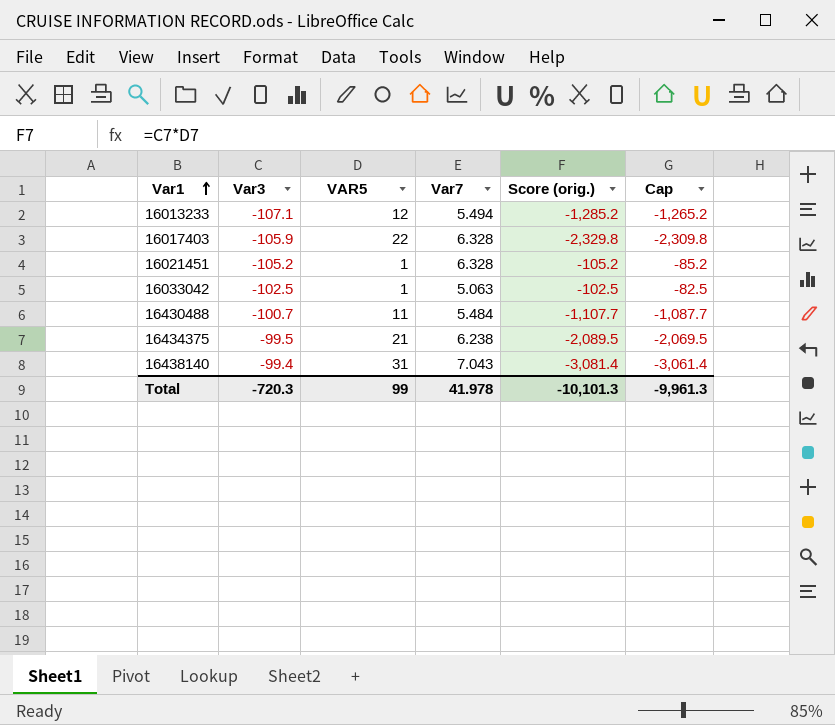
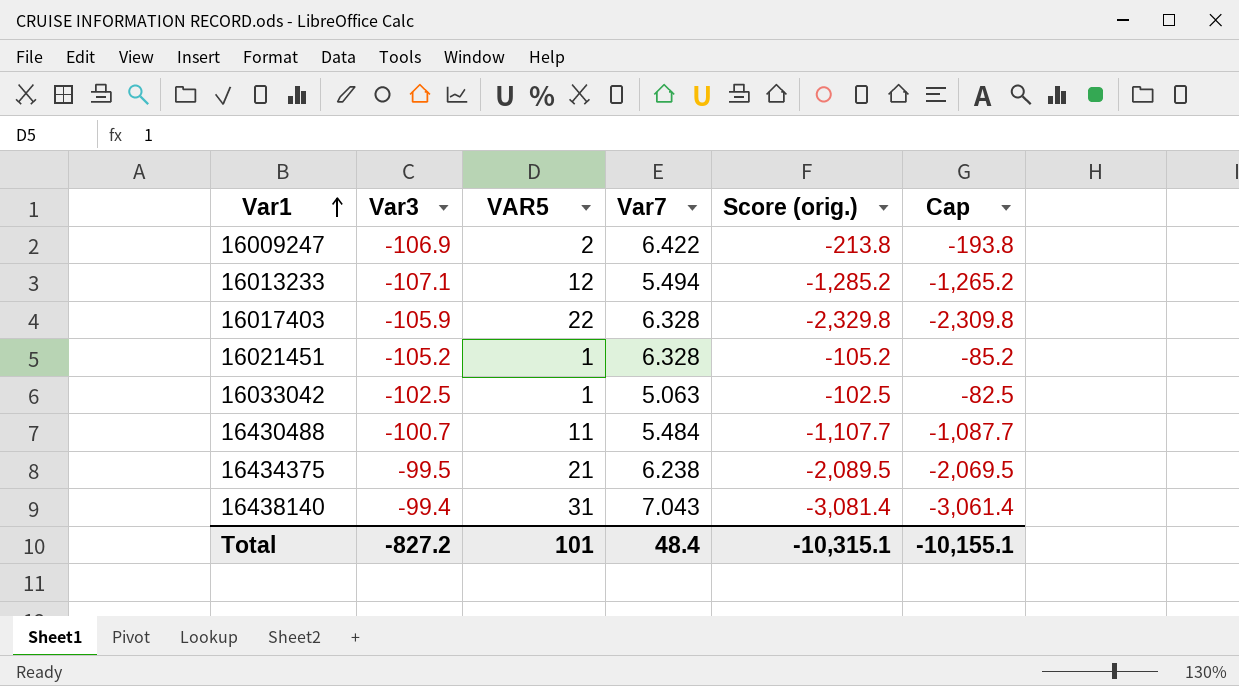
row 16009247: none -> -106.9 | 2 | 6.422 | -213.8 | -193.8
Total | Var3: -720.3 -> -827.2
Total | VAR5: 99 -> 101
Total | Var7: 41.978 -> 48.4
Total | Score (orig.): -10,101.3 -> -10,315.1
Total | Cap: -9,961.3 -> -10,155.1

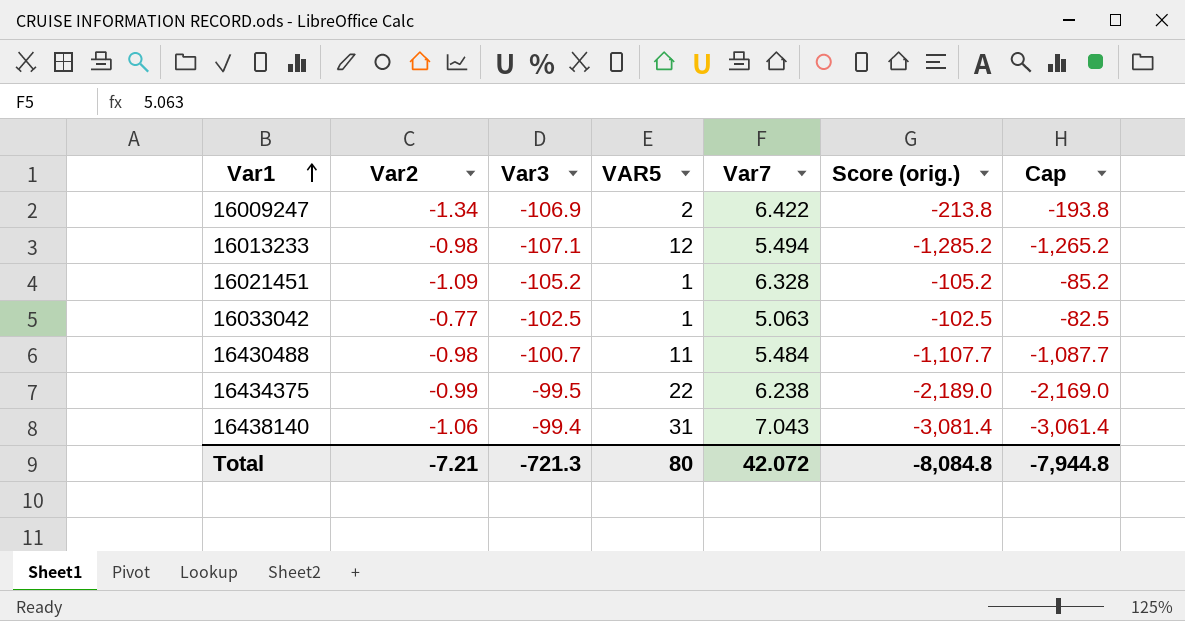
column Var2 | position: none -> 2
row 16017403: -105.9 | 22 | 6.328 | -2,329.8 | -2,309.8 -> none
16434375 | VAR5: 21 -> 22
16434375 | Score (orig.): -2,089.5 -> -2,189.0
16434375 | Cap: -2,069.5 -> -2,169.0
Total | Var3: -827.2 -> -721.3
Total | VAR5: 101 -> 80
Total | Var7: 48.4 -> 42.072
Total | Score (orig.): -10,315.1 -> -8,084.8
Total | Cap: -10,155.1 -> -7,944.8

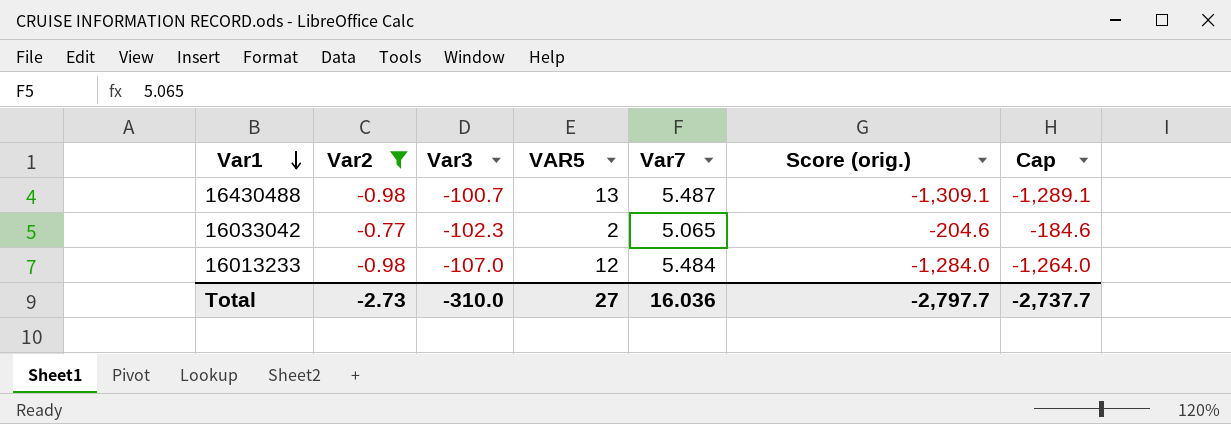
filter: none -> Var2 >= -0.98
row order: Var1 ascending -> Var1 descending
16430488 | VAR5: 11 -> 13
16430488 | Var7: 5.484 -> 5.487
16430488 | Score (orig.): -1,107.7 -> -1,309.1
16430488 | Cap: -1,087.7 -> -1,289.1
16033042 | Var3: -102.5 -> -102.3
16033042 | VAR5: 1 -> 2
16033042 | Var7: 5.063 -> 5.065
16033042 | Score (orig.): -102.5 -> -204.6
16033042 | Cap: -82.5 -> -184.6
16013233 | Var3: -107.1 -> -107.0
16013233 | Var7: 5.494 -> 5.484
16013233 | Score (orig.): -1,285.2 -> -1,284.0
16013233 | Cap: -1,265.2 -> -1,264.0
Total | Var2: -7.21 -> -2.73
Total | Var3: -721.3 -> -310.0
Total | VAR5: 80 -> 27
Total | Var7: 42.072 -> 16.036
Total | Score (orig.): -8,084.8 -> -2,797.7
Total | Cap: -7,944.8 -> -2,737.7

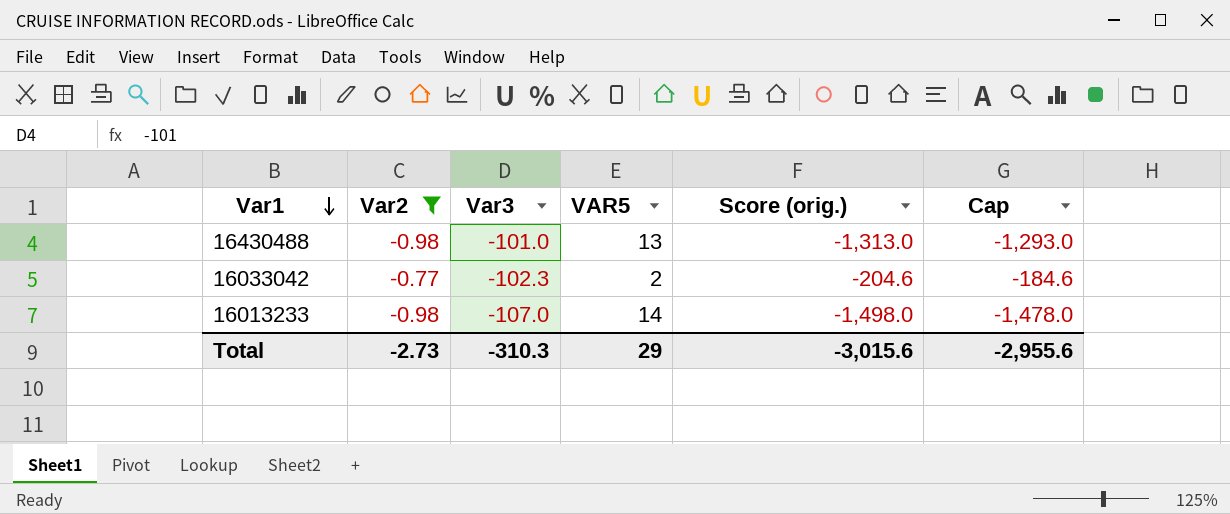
column Var7 | position: 5 -> none
16430488 | Var3: -100.7 -> -101.0
16430488 | Score (orig.): -1,309.1 -> -1,313.0
16430488 | Cap: -1,289.1 -> -1,293.0
16013233 | VAR5: 12 -> 14
16013233 | Score (orig.): -1,284.0 -> -1,498.0
16013233 | Cap: -1,264.0 -> -1,478.0
Total | Var3: -310.0 -> -310.3
Total | VAR5: 27 -> 29
Total | Score (orig.): -2,797.7 -> -3,015.6
Total | Cap: -2,737.7 -> -2,955.6

